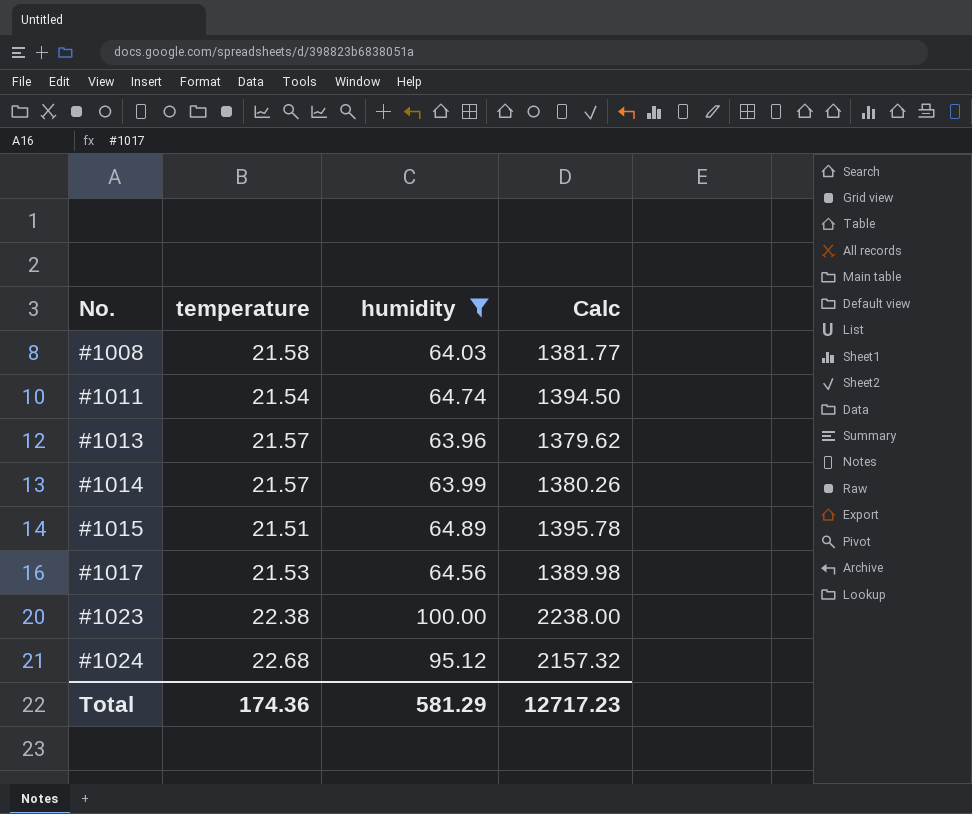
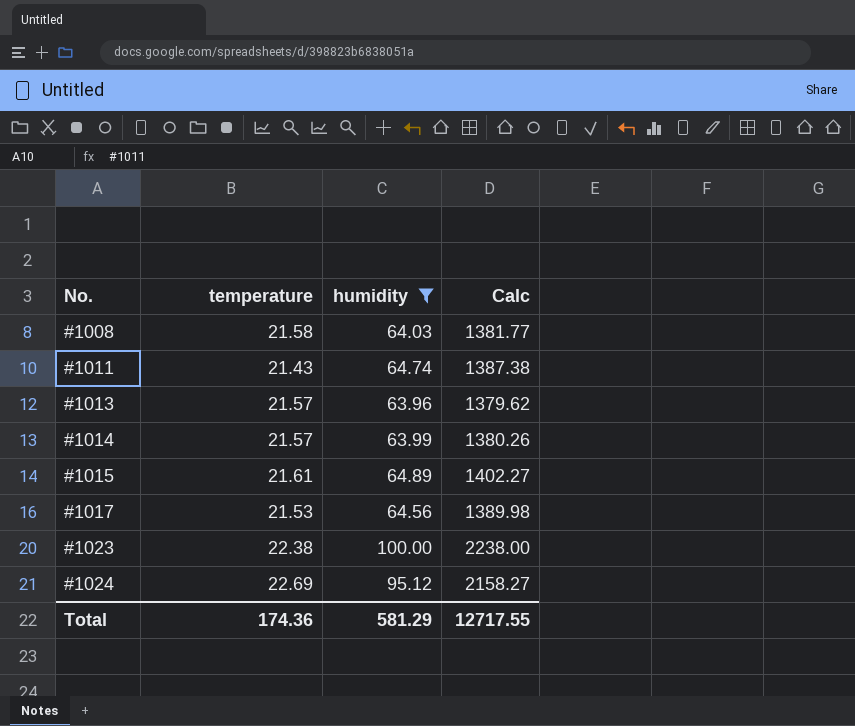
#1011 | temperature: 21.54 -> 21.43
#1011 | Calc: 1394.50 -> 1387.38
#1015 | temperature: 21.51 -> 21.61
#1015 | Calc: 1395.78 -> 1402.27
#1024 | temperature: 22.68 -> 22.69
#1024 | Calc: 2157.32 -> 2158.27
Total | Calc: 12717.23 -> 12717.55

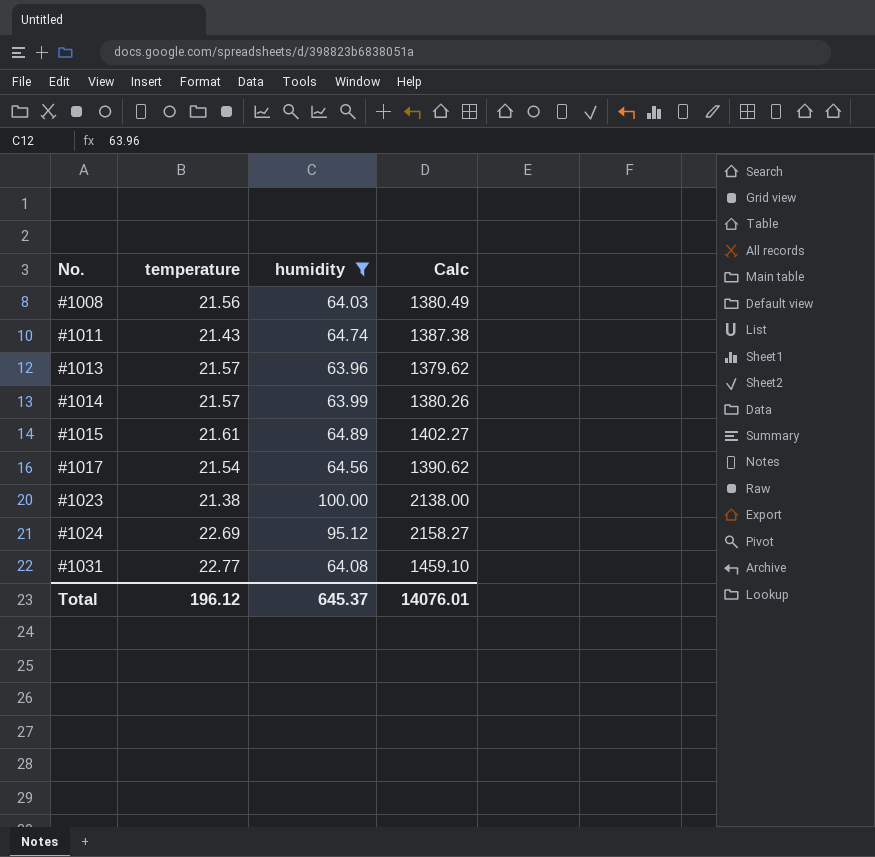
#1008 | temperature: 21.58 -> 21.56
#1008 | Calc: 1381.77 -> 1380.49
#1017 | temperature: 21.53 -> 21.54
#1017 | Calc: 1389.98 -> 1390.62
#1023 | temperature: 22.38 -> 21.38
#1023 | Calc: 2238.00 -> 2138.00
row #1031: none -> 22.77 | 64.08 | 1459.10
Total | temperature: 174.36 -> 196.12
Total | humidity: 581.29 -> 645.37
Total | Calc: 12717.55 -> 14076.01

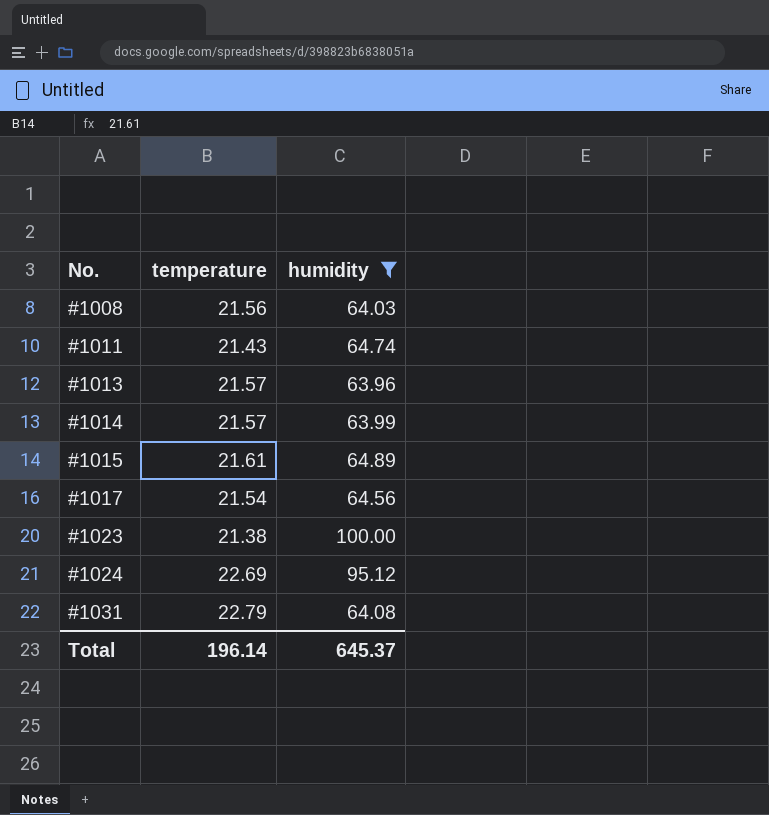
column Calc | formula: [temperature] * [humidity] -> none
#1031 | temperature: 22.77 -> 22.79
Total | temperature: 196.12 -> 196.14

